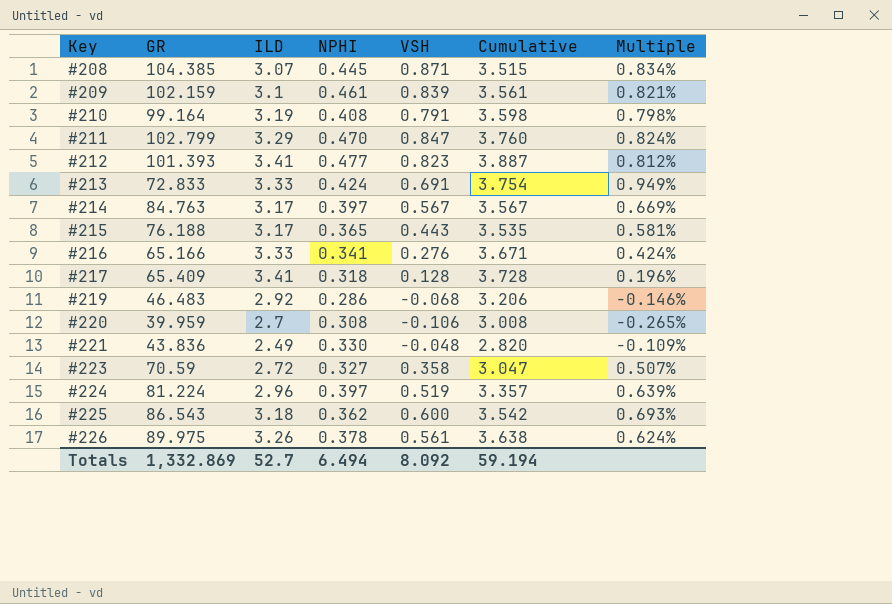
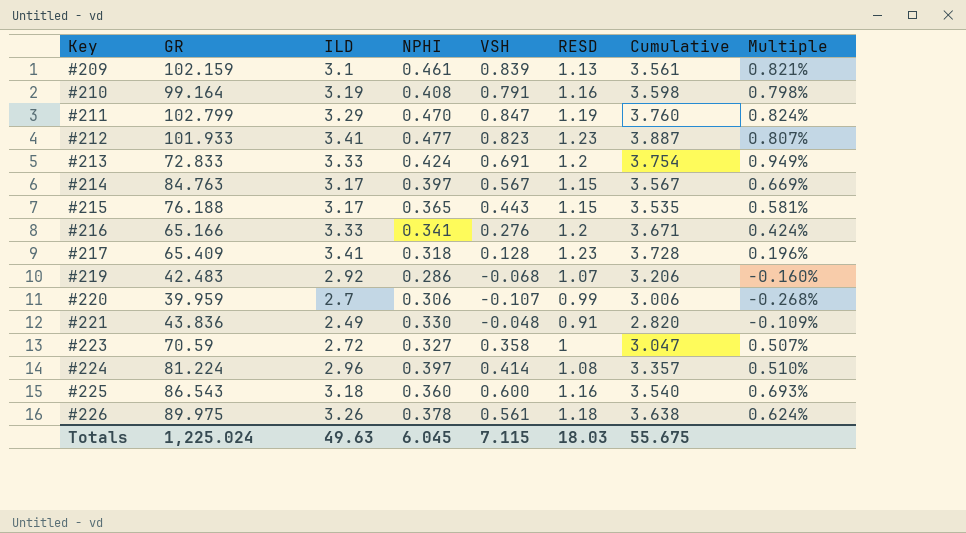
column RESD | position: none -> 6
row #208: 104.385 | 3.07 | 0.445 | 0.871 | 3.515 | 0.834% -> none
#212 | GR: 101.393 -> 101.933
#212 | Multiple: 0.812% -> 0.807%
#219 | GR: 46.483 -> 42.483
#219 | Multiple: -0.146% -> -0.160%
#220 | NPHI: 0.308 -> 0.306
#220 | VSH: -0.106 -> -0.107
#220 | Cumulative: 3.008 -> 3.006
#220 | Multiple: -0.265% -> -0.268%
#224 | VSH: 0.519 -> 0.414
#224 | Multiple: 0.639% -> 0.510%
#225 | NPHI: 0.362 -> 0.360
#225 | Cumulative: 3.542 -> 3.540
Totals | GR: 1,332.869 -> 1,225.024
Totals | ILD: 52.7 -> 49.63
Totals | NPHI: 6.494 -> 6.045
Totals | VSH: 8.092 -> 7.115
Totals | Cumulative: 59.194 -> 55.675

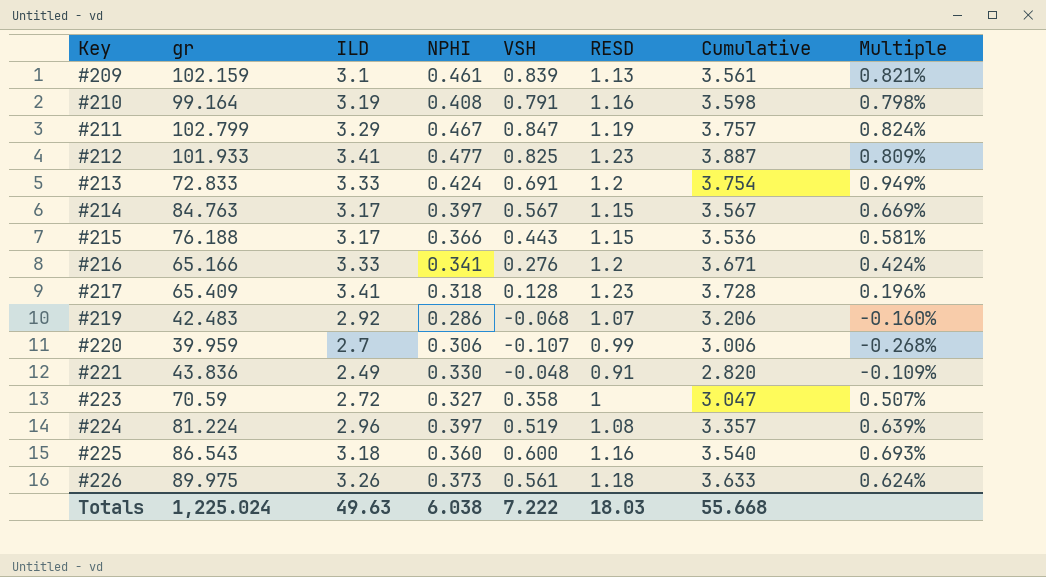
column name: GR -> gr
#211 | NPHI: 0.470 -> 0.467
#211 | Cumulative: 3.760 -> 3.757
#212 | VSH: 0.823 -> 0.825
#212 | Multiple: 0.807% -> 0.809%
#215 | NPHI: 0.365 -> 0.366
#215 | Cumulative: 3.535 -> 3.536
#224 | VSH: 0.414 -> 0.519
#224 | Multiple: 0.510% -> 0.639%
#226 | NPHI: 0.378 -> 0.373
#226 | Cumulative: 3.638 -> 3.633
Totals | NPHI: 6.045 -> 6.038
Totals | VSH: 7.115 -> 7.222
Totals | Cumulative: 55.675 -> 55.668

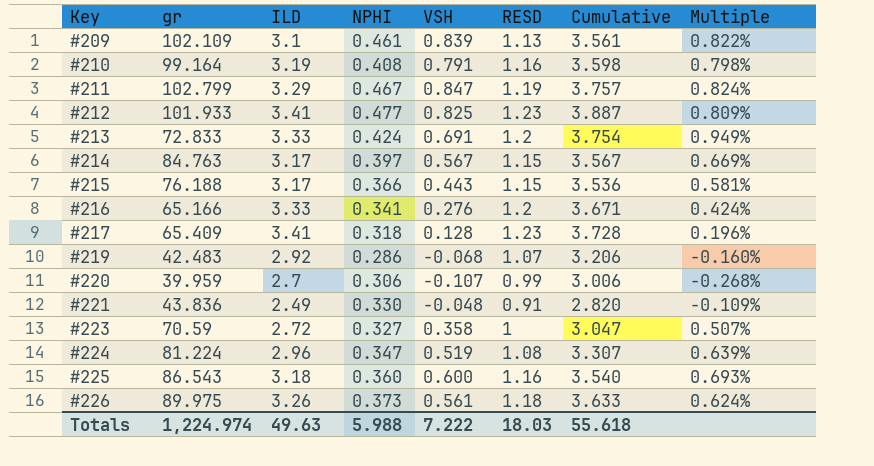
#209 | gr: 102.159 -> 102.109
#209 | Multiple: 0.821% -> 0.822%
#224 | NPHI: 0.397 -> 0.347
#224 | Cumulative: 3.357 -> 3.307
Totals | gr: 1,225.024 -> 1,224.974
Totals | NPHI: 6.038 -> 5.988
Totals | Cumulative: 55.668 -> 55.618

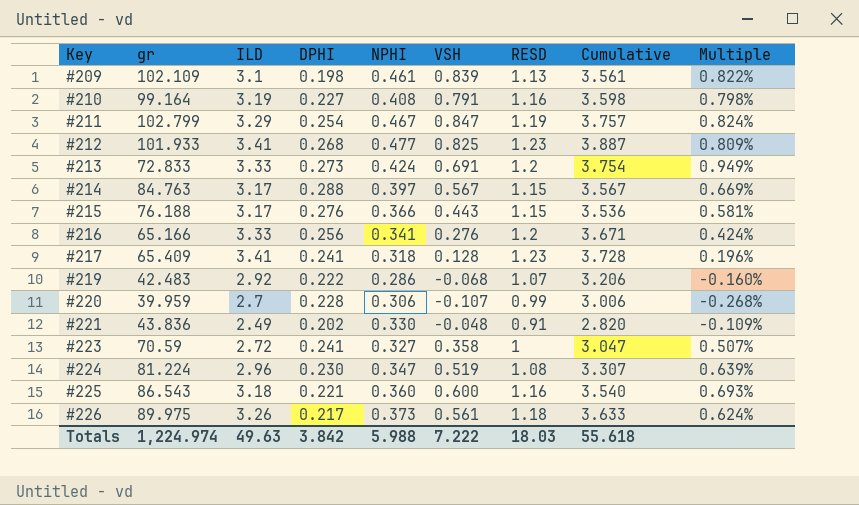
column DPHI | position: none -> 4

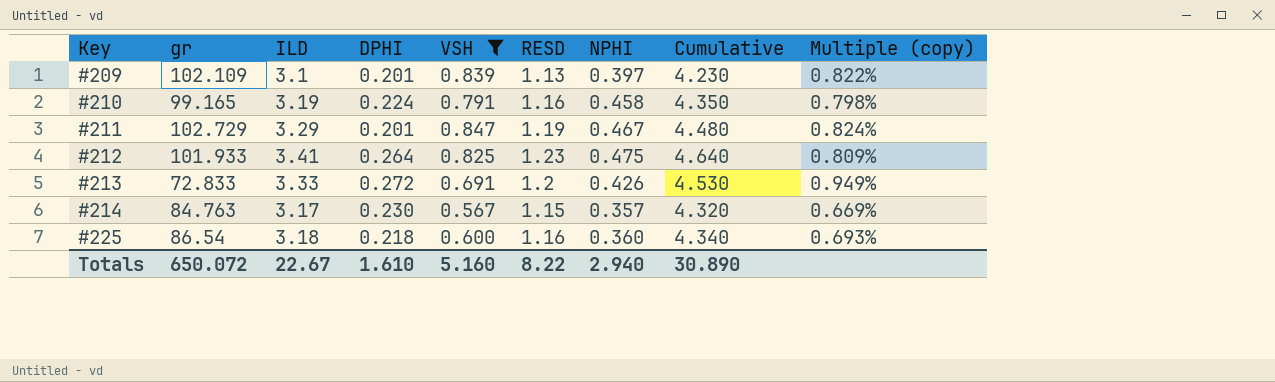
filter: none -> VSH >= 0.567
column NPHI | position: 5 -> 7
column Cumulative | formula: [ILD] + [NPHI] -> [ILD] + [RESD]
column name: Multiple -> Multiple (copy)
#209 | DPHI: 0.198 -> 0.201
#209 | NPHI: 0.461 -> 0.397
#210 | gr: 99.164 -> 99.165
#210 | DPHI: 0.227 -> 0.224
#210 | NPHI: 0.408 -> 0.458
#211 | gr: 102.799 -> 102.729
#211 | DPHI: 0.254 -> 0.201
#212 | DPHI: 0.268 -> 0.264
#212 | NPHI: 0.477 -> 0.475
#213 | DPHI: 0.273 -> 0.272
#213 | NPHI: 0.424 -> 0.426
#214 | DPHI: 0.288 -> 0.230
#214 | NPHI: 0.397 -> 0.357
#225 | gr: 86.543 -> 86.54
#225 | DPHI: 0.221 -> 0.218
Totals | gr: 1,224.974 -> 650.072
Totals | ILD: 49.63 -> 22.67
Totals | DPHI: 3.842 -> 1.610
Totals | VSH: 7.222 -> 5.160
Totals | RESD: 18.03 -> 8.22
Totals | NPHI: 5.988 -> 2.940
Totals | Cumulative: 55.618 -> 30.890

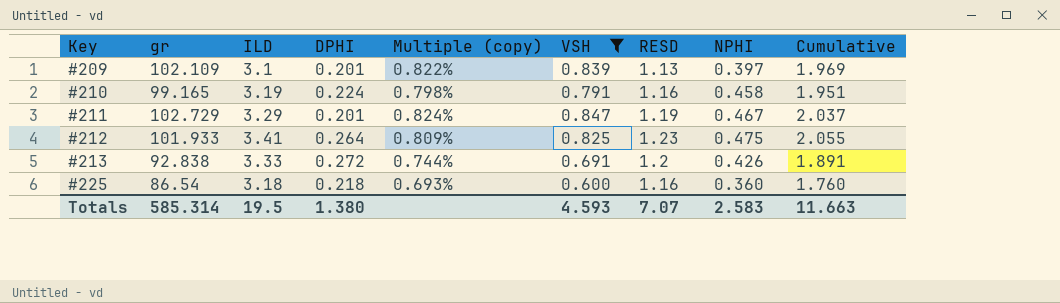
column Multiple (copy) | position: 9 -> 5
column Cumulative | formula: [ILD] + [RESD] -> [VSH] + [RESD]
row #214: 84.763 | 3.17 | 0.230 | 0.567 | 1.15 | 0.357 | 4.320 | 0.669% -> none
#213 | gr: 72.833 -> 92.838
#213 | Multiple (copy): 0.949% -> 0.744%
Totals | gr: 650.072 -> 585.314
Totals | ILD: 22.67 -> 19.5
Totals | DPHI: 1.610 -> 1.380
Totals | VSH: 5.160 -> 4.593
Totals | RESD: 8.22 -> 7.07
Totals | NPHI: 2.940 -> 2.583
Totals | Cumulative: 30.890 -> 11.663

